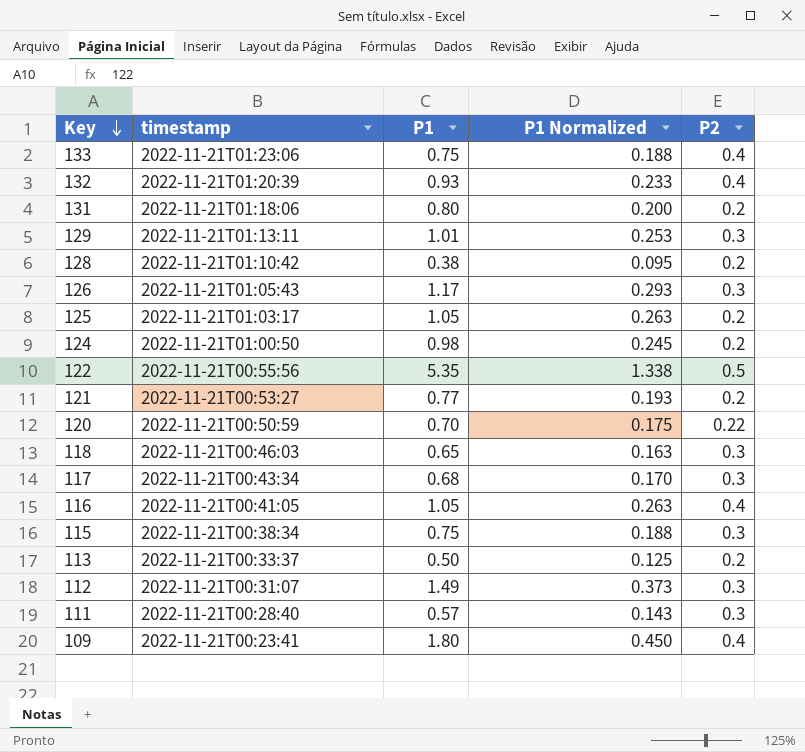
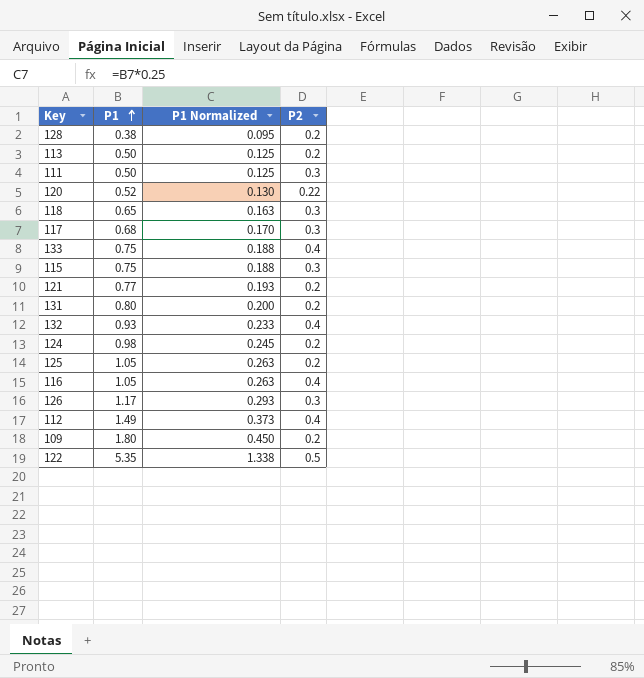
row order: Key descending -> P1 ascending
column timestamp | position: 2 -> none
row 129: 2022-11-21T01:13:11 | 1.01 | 0.253 | 0.3 -> none
111 | P1: 0.57 -> 0.50
111 | P1 Normalized: 0.143 -> 0.125
120 | P1: 0.70 -> 0.52
120 | P1 Normalized: 0.175 -> 0.130
112 | P2: 0.3 -> 0.4
109 | P2: 0.4 -> 0.2

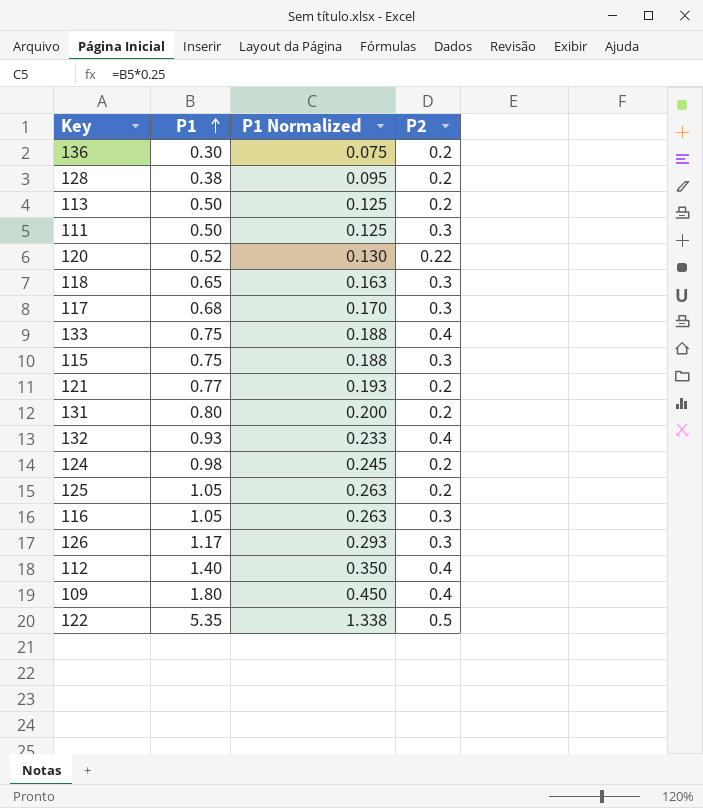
row 136: none -> 0.30 | 0.075 | 0.2
116 | P2: 0.4 -> 0.3
112 | P1: 1.49 -> 1.40
112 | P1 Normalized: 0.373 -> 0.350
109 | P2: 0.2 -> 0.4

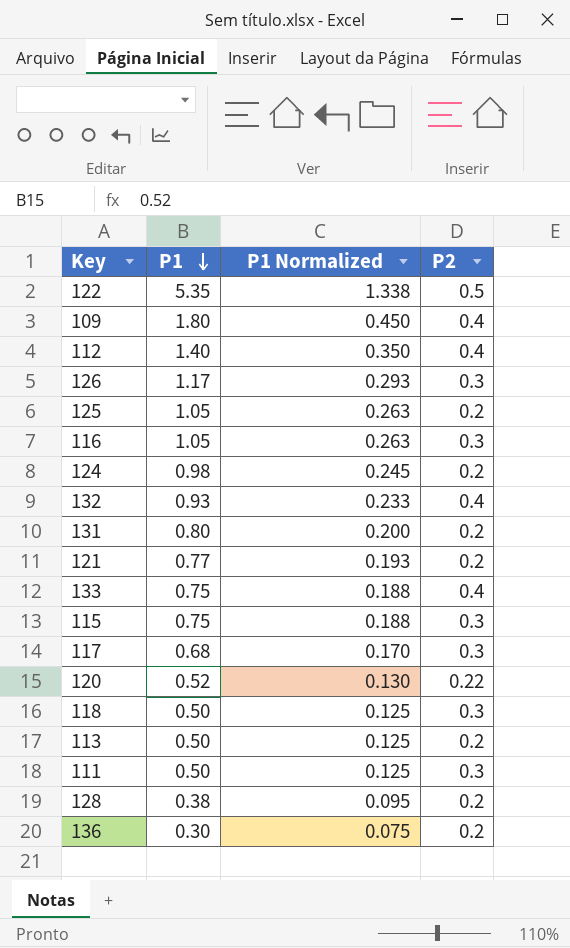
row order: P1 ascending -> P1 descending
118 | P1: 0.65 -> 0.50
118 | P1 Normalized: 0.163 -> 0.125

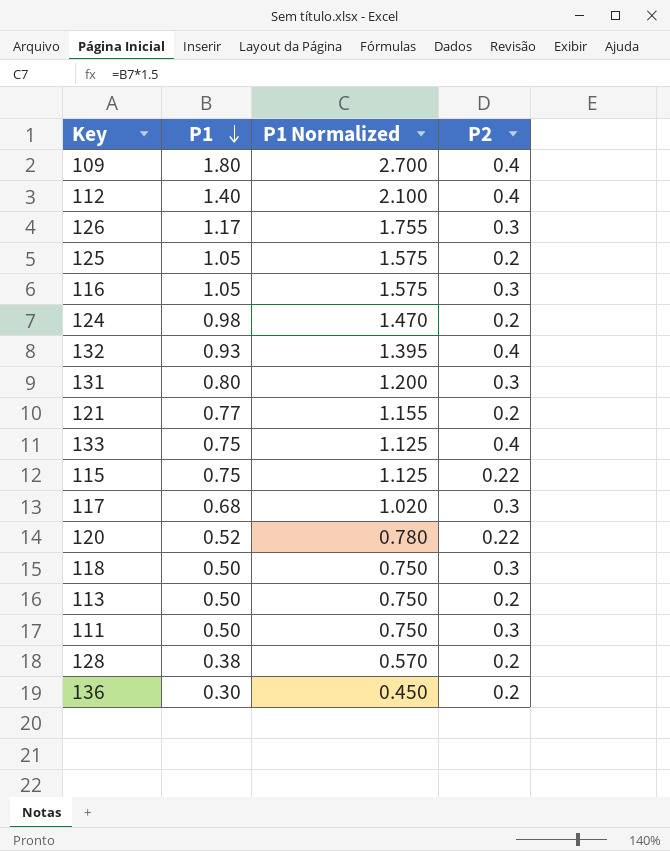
column P1 Normalized | formula: [P1] * 0.25 -> [P1] * 1.5
row 122: 5.35 | 1.338 | 0.5 -> none
131 | P2: 0.2 -> 0.3
115 | P2: 0.3 -> 0.22

